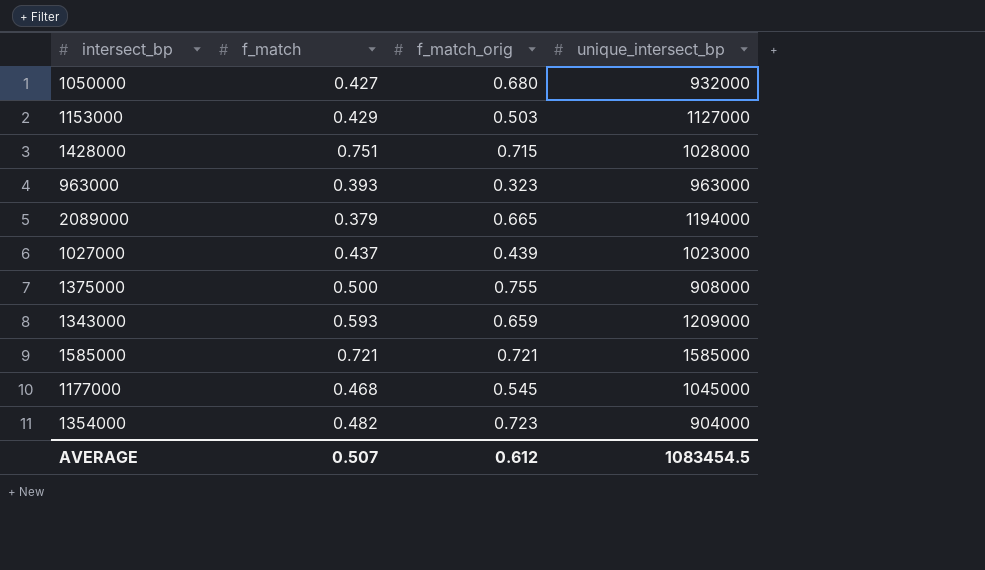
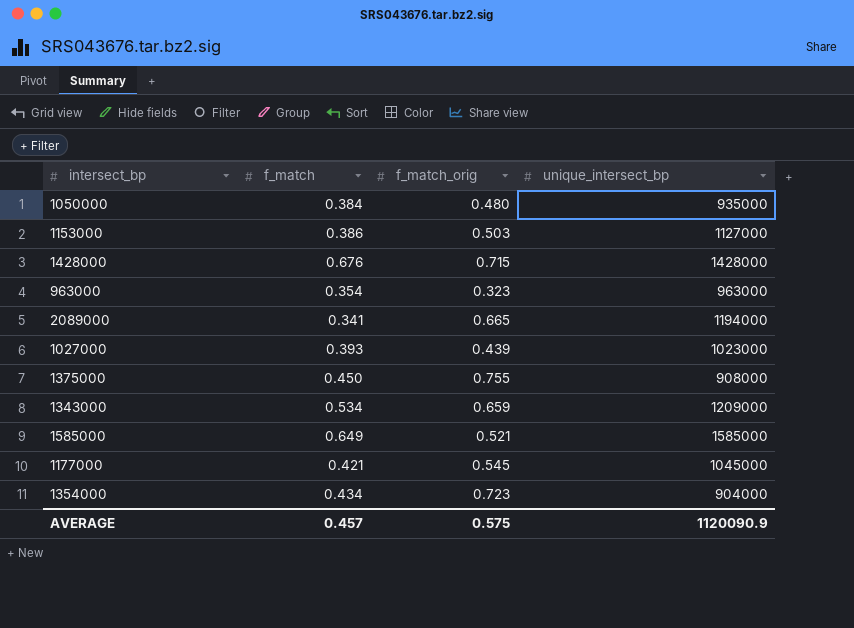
1050000 | f_match: 0.427 -> 0.384
1050000 | f_match_orig: 0.680 -> 0.480
1050000 | unique_intersect_bp: 932000 -> 935000
1153000 | f_match: 0.429 -> 0.386
1428000 | f_match: 0.751 -> 0.676
1428000 | unique_intersect_bp: 1028000 -> 1428000
963000 | f_match: 0.393 -> 0.354
2089000 | f_match: 0.379 -> 0.341
1027000 | f_match: 0.437 -> 0.393
1375000 | f_match: 0.500 -> 0.450
1343000 | f_match: 0.593 -> 0.534
1585000 | f_match: 0.721 -> 0.649
1585000 | f_match_orig: 0.721 -> 0.521
1177000 | f_match: 0.468 -> 0.421
1354000 | f_match: 0.482 -> 0.434
AVERAGE | f_match: 0.507 -> 0.457
AVERAGE | f_match_orig: 0.612 -> 0.575
AVERAGE | unique_intersect_bp: 1083454.5 -> 1120090.9

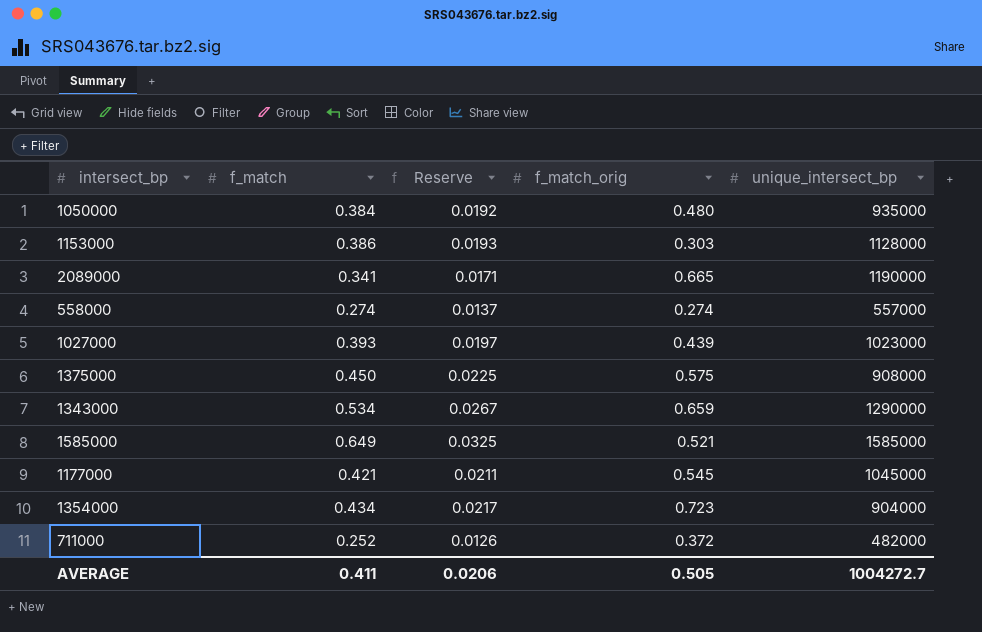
column Reserve | formula: none -> [f_match] * 0.05
row 1428000: 0.676 | 0.715 | 1428000 -> none
row 963000: 0.354 | 0.323 | 963000 -> none
1153000 | f_match_orig: 0.503 -> 0.303
1153000 | unique_intersect_bp: 1127000 -> 1128000
2089000 | unique_intersect_bp: 1194000 -> 1190000
row 558000: none -> 0.274 | 0.0137 | 0.274 | 557000
1375000 | f_match_orig: 0.755 -> 0.575
1343000 | unique_intersect_bp: 1209000 -> 1290000
row 711000: none -> 0.252 | 0.0126 | 0.372 | 482000
AVERAGE | f_match: 0.457 -> 0.411
AVERAGE | f_match_orig: 0.575 -> 0.505
AVERAGE | unique_intersect_bp: 1120090.9 -> 1004272.7

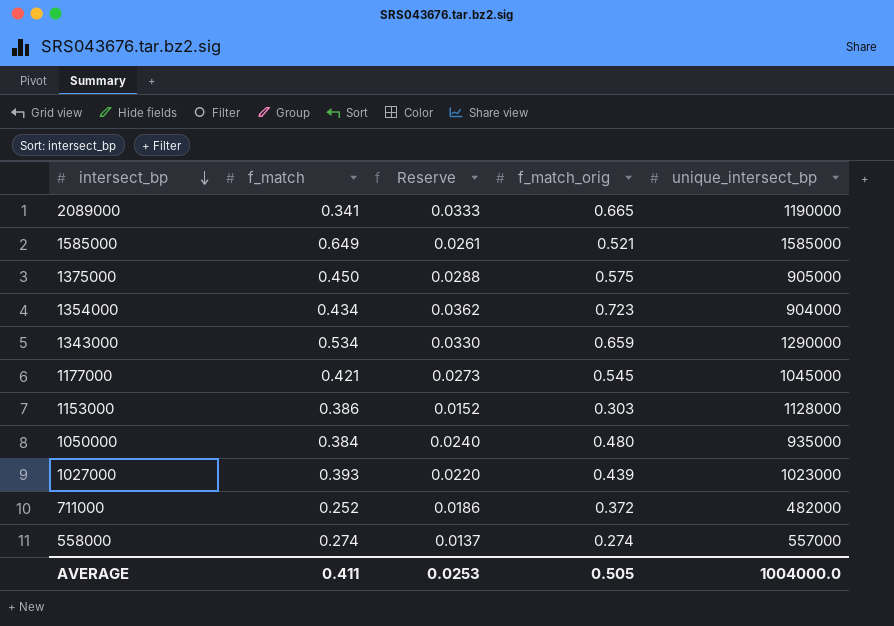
row order: none -> intersect_bp descending
column Reserve | formula: [f_match] * 0.05 -> [f_match_orig] * 0.05
1375000 | unique_intersect_bp: 908000 -> 905000
AVERAGE | Reserve: 0.0206 -> 0.0253
AVERAGE | unique_intersect_bp: 1004272.7 -> 1004000.0

